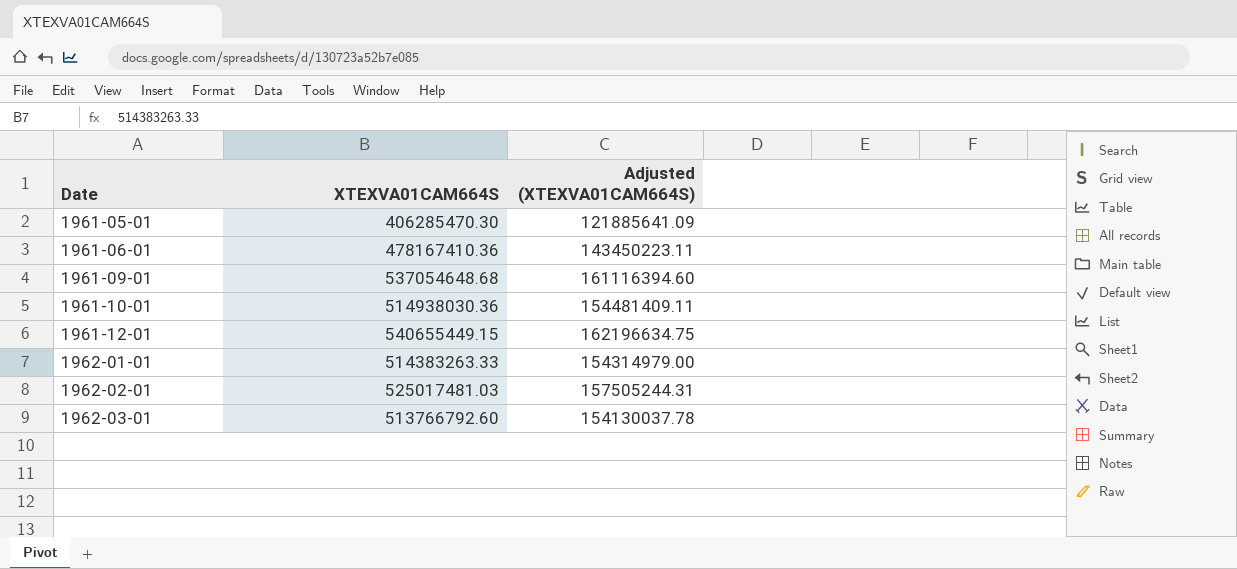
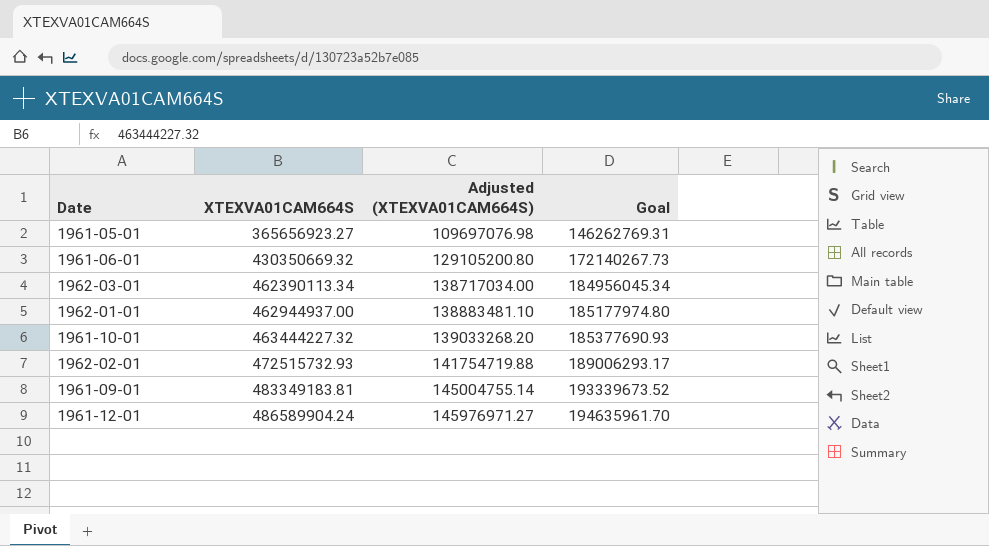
row order: Date ascending -> XTEXVA01CAM664S ascending
column Goal | formula: none -> [XTEXVA01CAM664S] * 0.4
1961-05-01 | XTEXVA01CAM664S: 406285470.30 -> 365656923.27
1961-05-01 | Adjusted (XTEXVA01CAM664S): 121885641.09 -> 109697076.98
1961-06-01 | XTEXVA01CAM664S: 478167410.36 -> 430350669.32
1961-06-01 | Adjusted (XTEXVA01CAM664S): 143450223.11 -> 129105200.80
1962-03-01 | XTEXVA01CAM664S: 513766792.60 -> 462390113.34
1962-03-01 | Adjusted (XTEXVA01CAM664S): 154130037.78 -> 138717034.00
1962-01-01 | XTEXVA01CAM664S: 514383263.33 -> 462944937.00
1962-01-01 | Adjusted (XTEXVA01CAM664S): 154314979.00 -> 138883481.10
1961-10-01 | XTEXVA01CAM664S: 514938030.36 -> 463444227.32
1961-10-01 | Adjusted (XTEXVA01CAM664S): 154481409.11 -> 139033268.20
1962-02-01 | XTEXVA01CAM664S: 525017481.03 -> 472515732.93
1962-02-01 | Adjusted (XTEXVA01CAM664S): 157505244.31 -> 141754719.88
1961-09-01 | XTEXVA01CAM664S: 537054648.68 -> 483349183.81
1961-09-01 | Adjusted (XTEXVA01CAM664S): 161116394.60 -> 145004755.14
1961-12-01 | XTEXVA01CAM664S: 540655449.15 -> 486589904.24
1961-12-01 | Adjusted (XTEXVA01CAM664S): 162196634.75 -> 145976971.27

